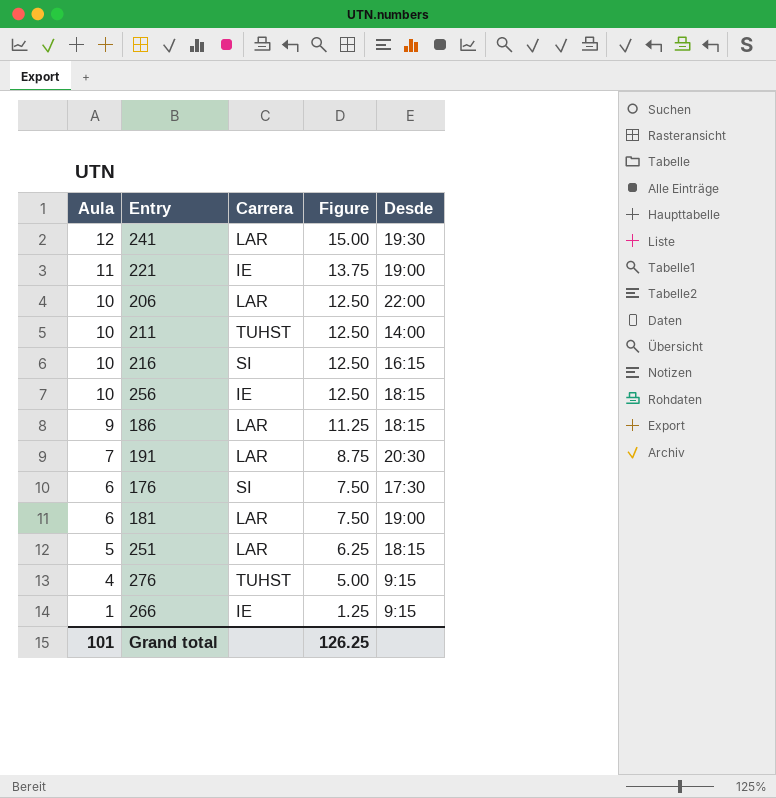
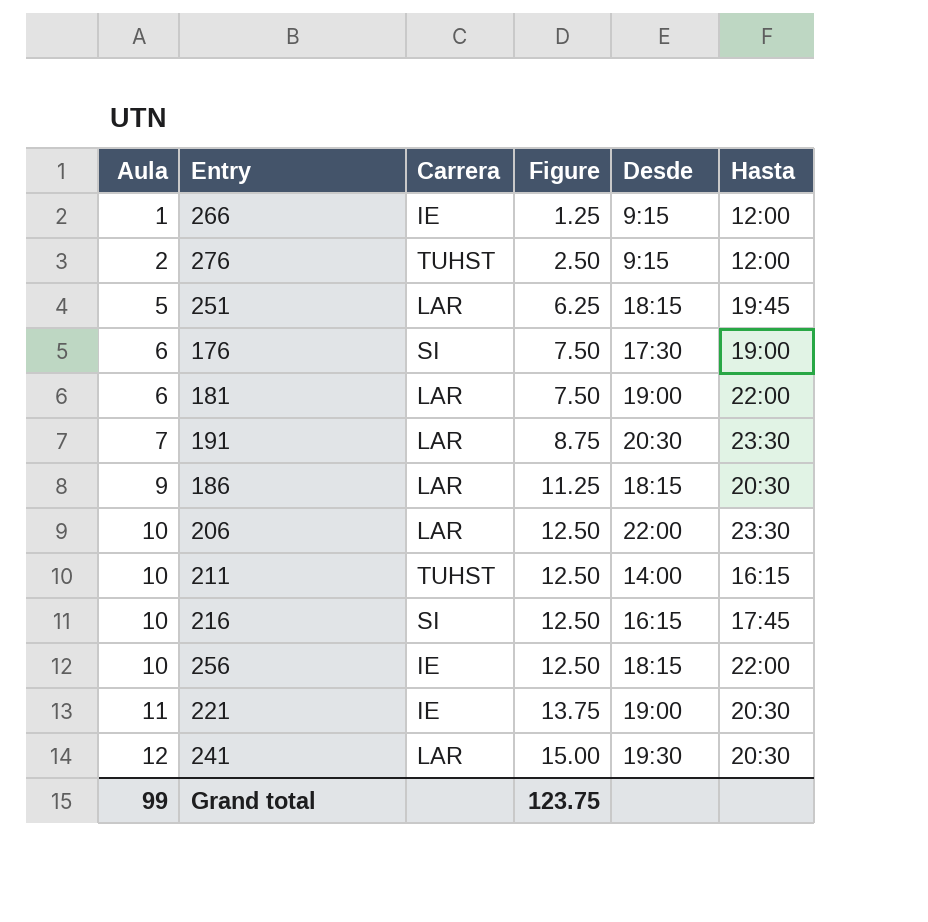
row order: Aula descending -> Aula ascending
column Hasta | position: none -> 6
276 | Aula: 4 -> 2
276 | Figure: 5.00 -> 2.50
Grand total | Aula: 101 -> 99
Grand total | Figure: 126.25 -> 123.75

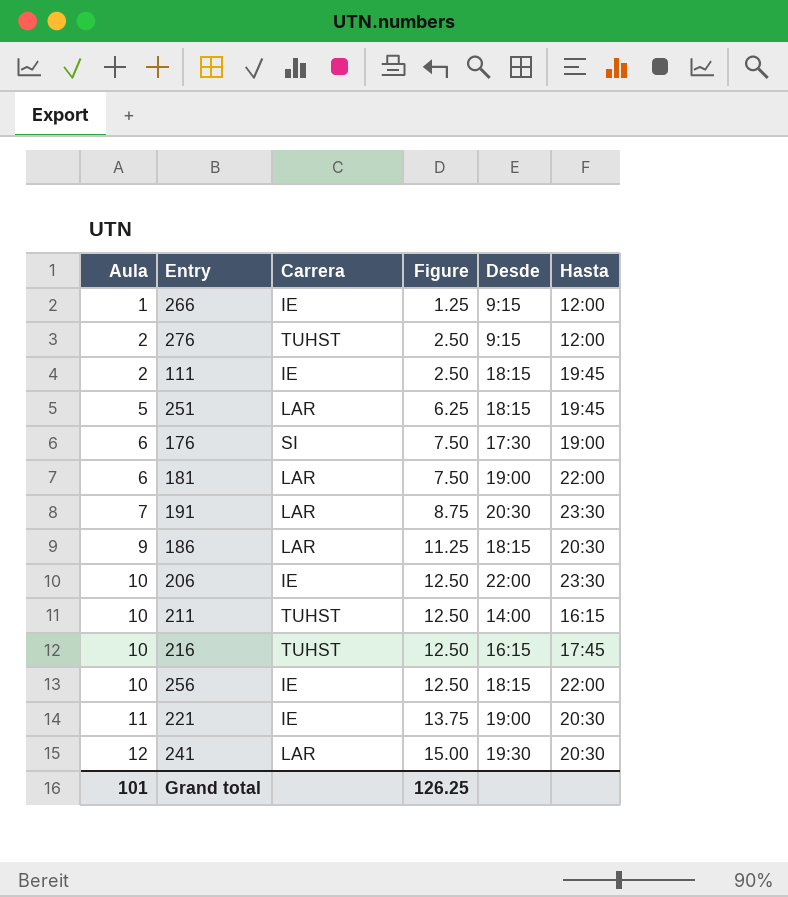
row 111: none -> 2 | IE | 2.50 | 18:15 | 19:45
206 | Carrera: LAR -> IE
216 | Carrera: SI -> TUHST
Grand total | Aula: 99 -> 101
Grand total | Figure: 123.75 -> 126.25

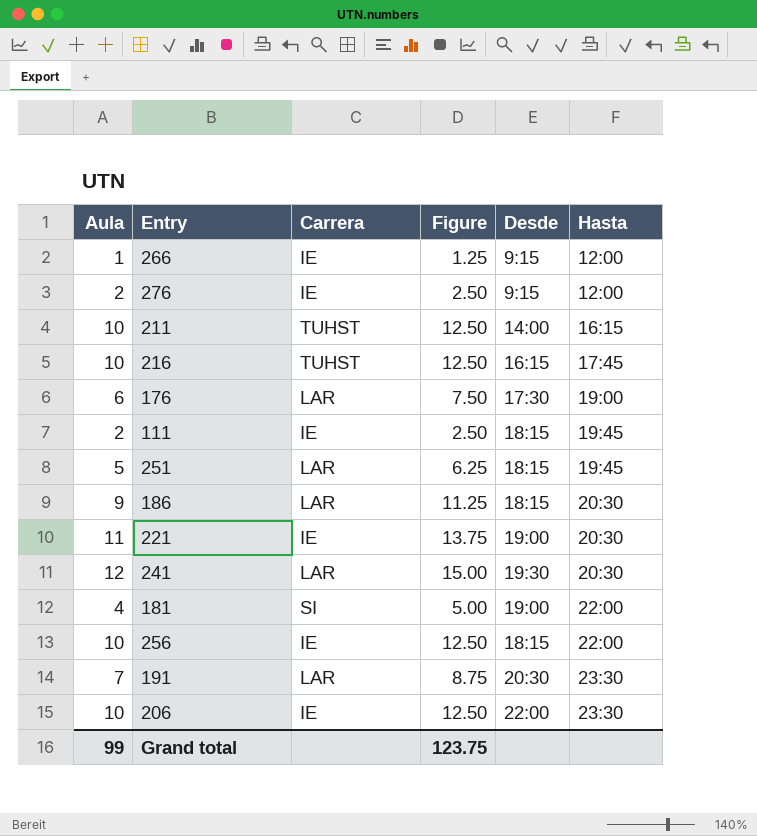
row order: Aula ascending -> Hasta ascending
276 | Carrera: TUHST -> IE
176 | Carrera: SI -> LAR
181 | Aula: 6 -> 4
181 | Carrera: LAR -> SI
181 | Figure: 7.50 -> 5.00
Grand total | Aula: 101 -> 99
Grand total | Figure: 126.25 -> 123.75

